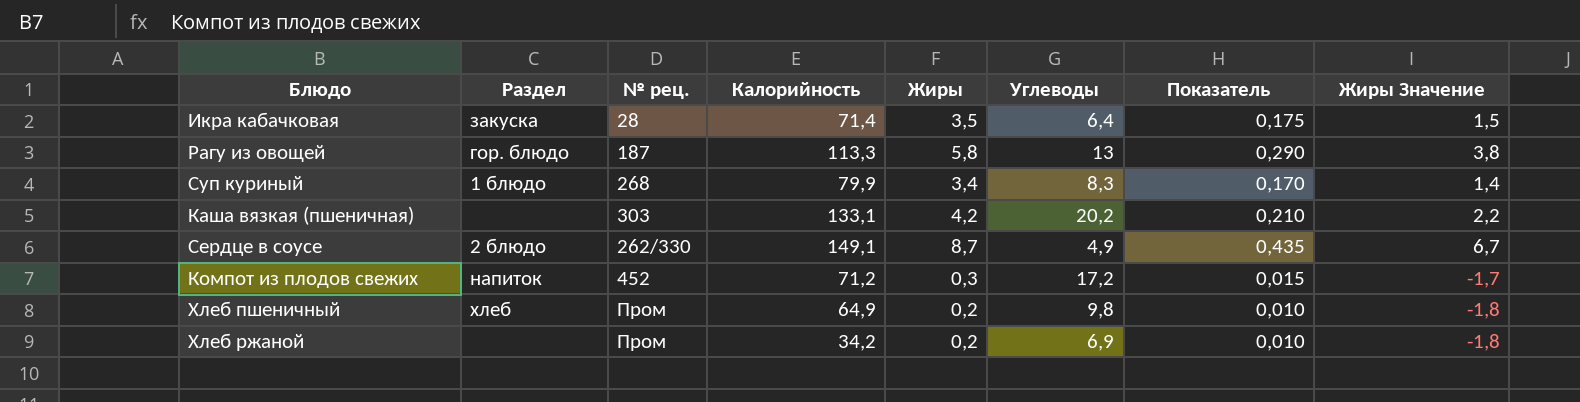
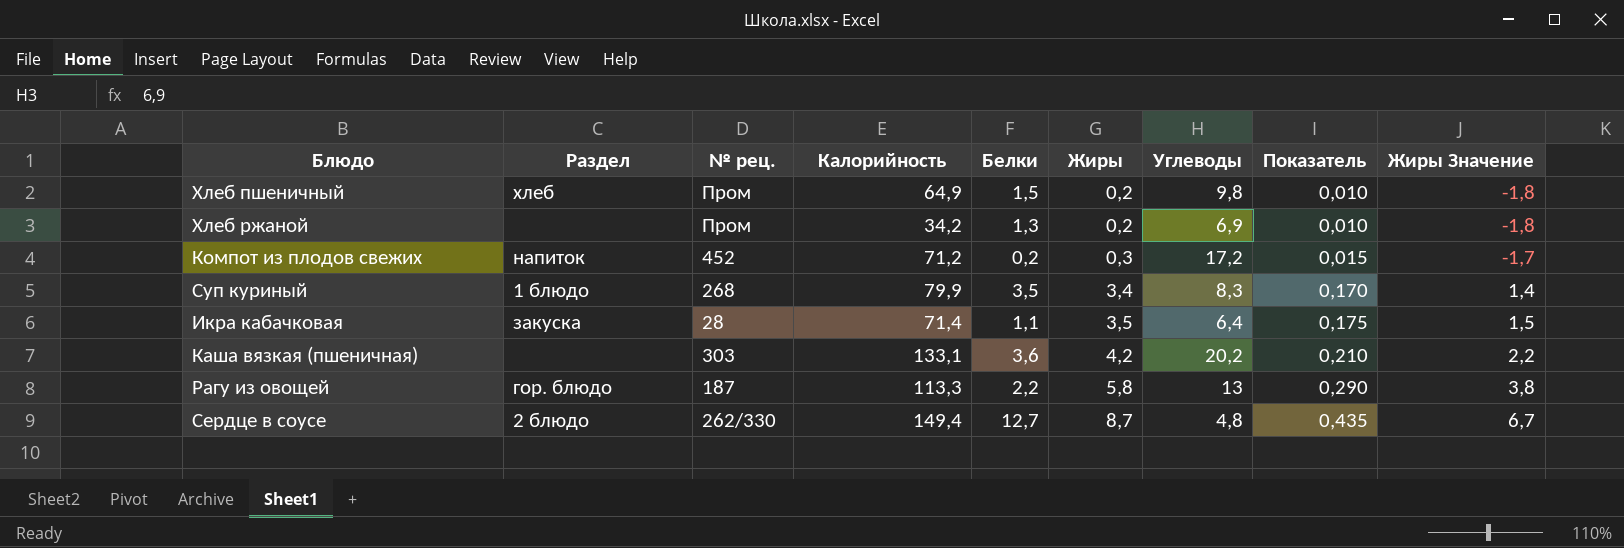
row order: none -> Жиры ascending
column Белки | position: none -> 5
Сердце в соусе | Калорийность: 149,1 -> 149,4
Сердце в соусе | Углеводы: 4,9 -> 4,8

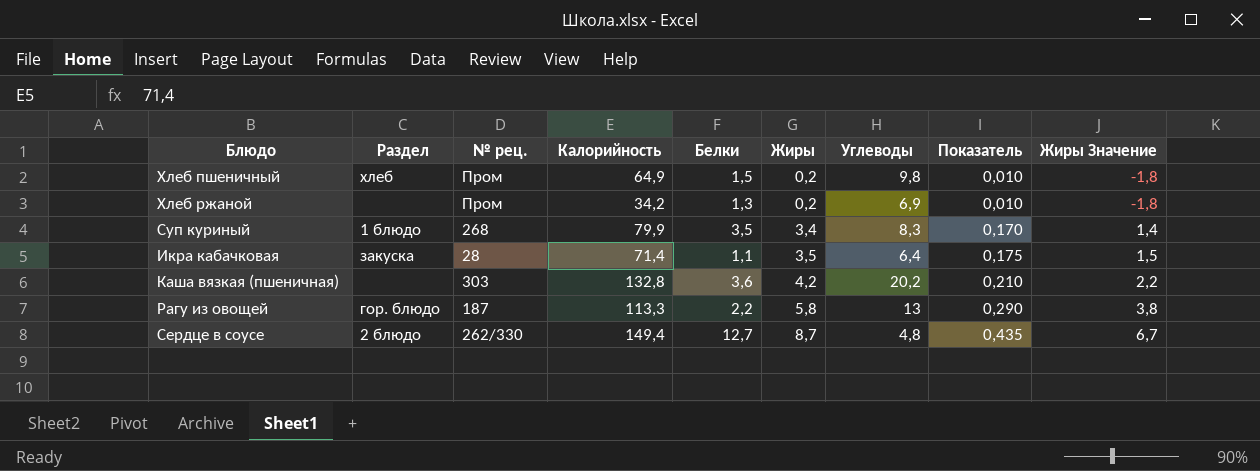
row Компот из плодов свежих: напиток | 452 | 71,2 | 0,2 | 0,3 | 17,2 | 0,015 | -1,7 -> none
Каша вязкая (пшеничная) | Калорийность: 133,1 -> 132,8

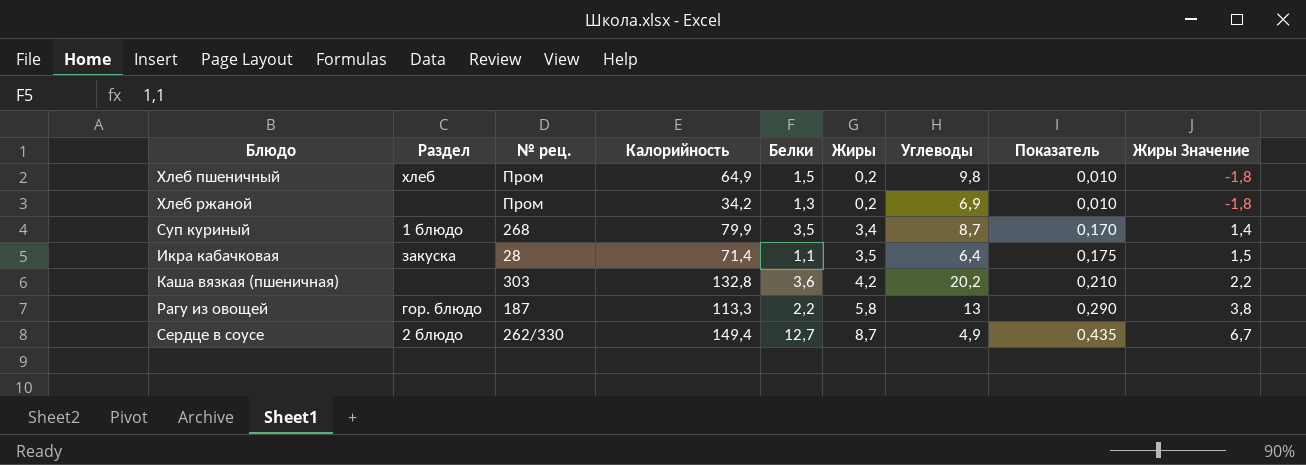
Суп куриный | Углеводы: 8,3 -> 8,7
Сердце в соусе | Углеводы: 4,8 -> 4,9

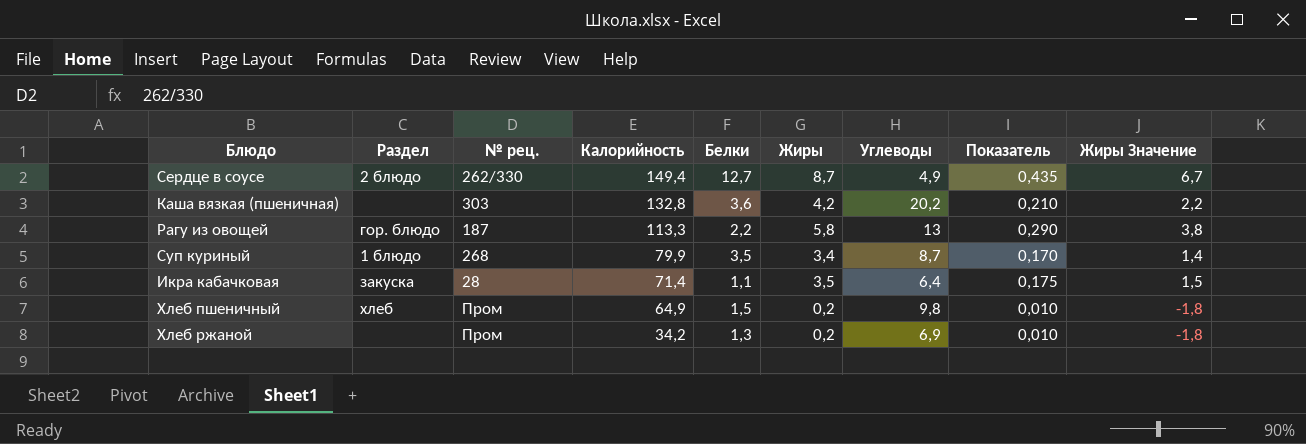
row order: Жиры ascending -> Калорийность descending

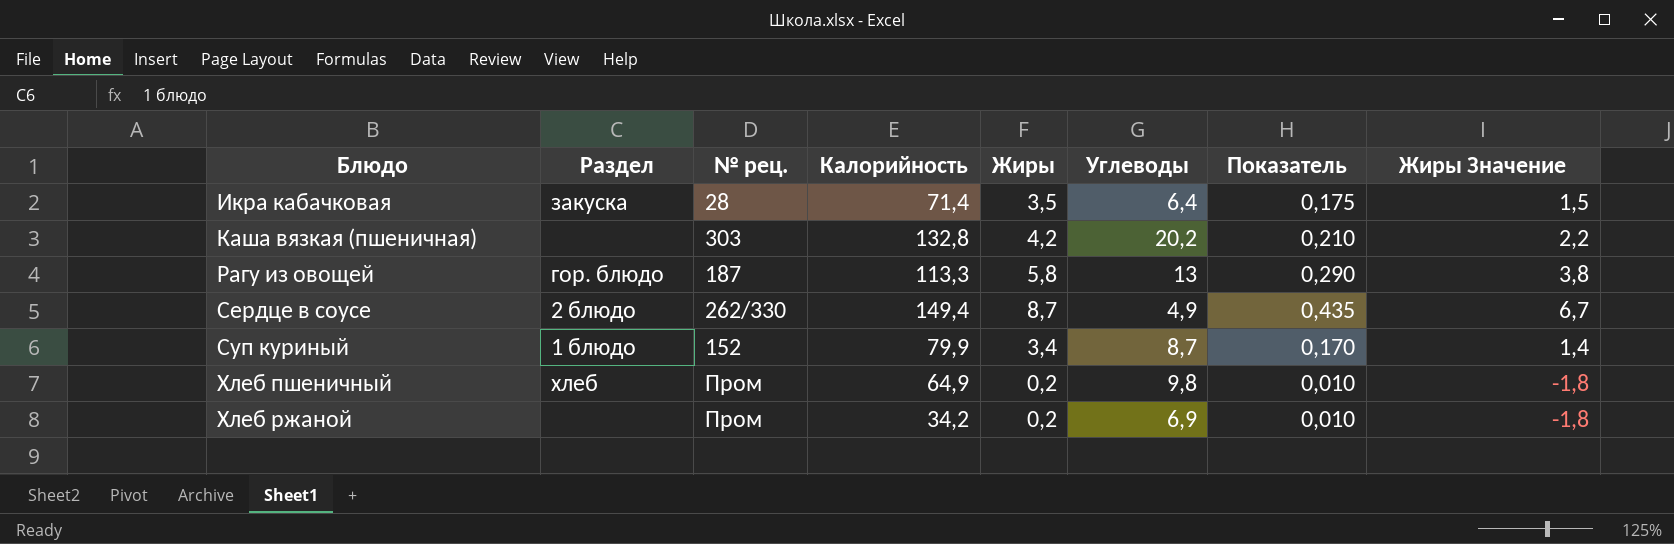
row order: Калорийность descending -> Блюдо ascending
column Белки | position: 5 -> none
Суп куриный | № рец.: 268 -> 152

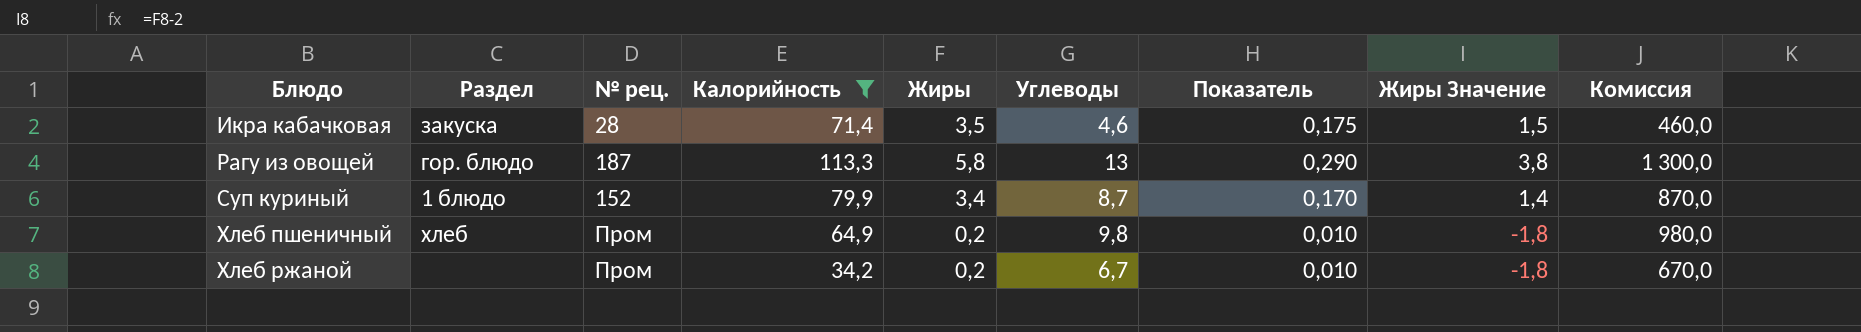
filter: none -> Калорийность <= 113,3
column Комиссия | formula: none -> [Углеводы] * 100
Икра кабачковая | Углеводы: 6,4 -> 4,6
Хлеб ржаной | Углеводы: 6,9 -> 6,7

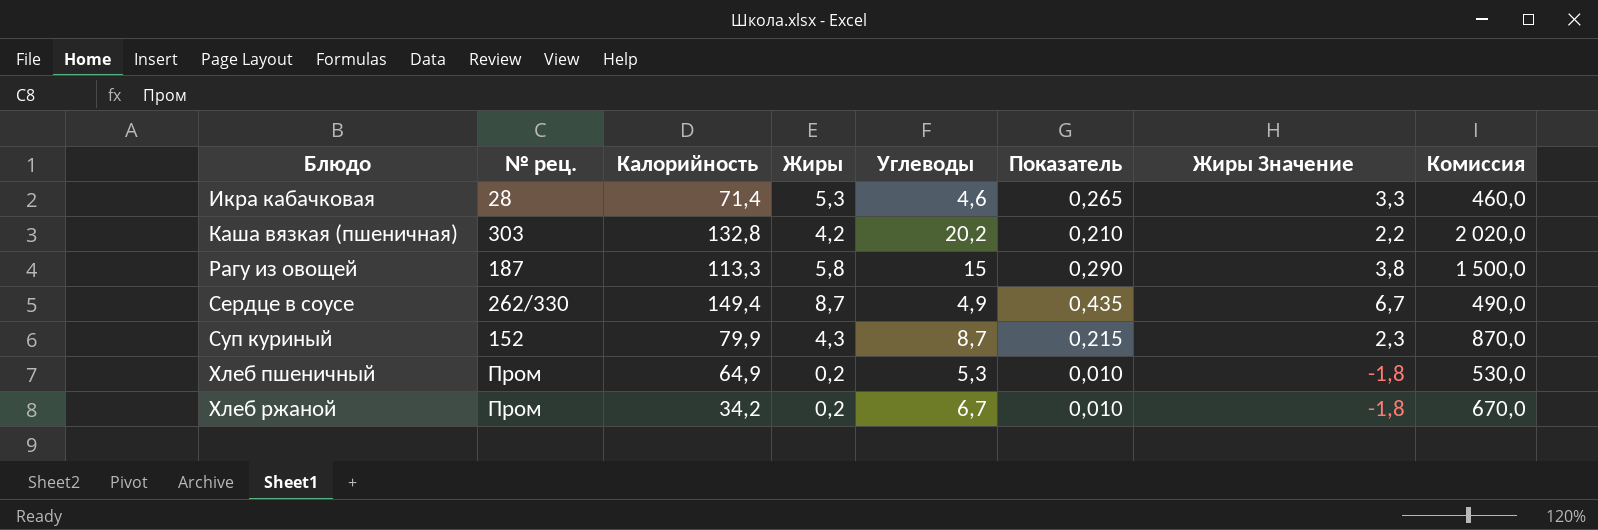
filter: Калорийность <= 113,3 -> none
column Раздел | position: 2 -> none
Икра кабачковая | Жиры: 3,5 -> 5,3
Икра кабачковая | Показатель: 0,175 -> 0,265
Икра кабачковая | Жиры Значение: 1,5 -> 3,3
Рагу из овощей | Углеводы: 13 -> 15
Рагу из овощей | Комиссия: 1 300,0 -> 1 500,0
Суп куриный | Жиры: 3,4 -> 4,3
Суп куриный | Показатель: 0,170 -> 0,215
Суп куриный | Жиры Значение: 1,4 -> 2,3
Хлеб пшеничный | Углеводы: 9,8 -> 5,3
Хлеб пшеничный | Комиссия: 980,0 -> 530,0

